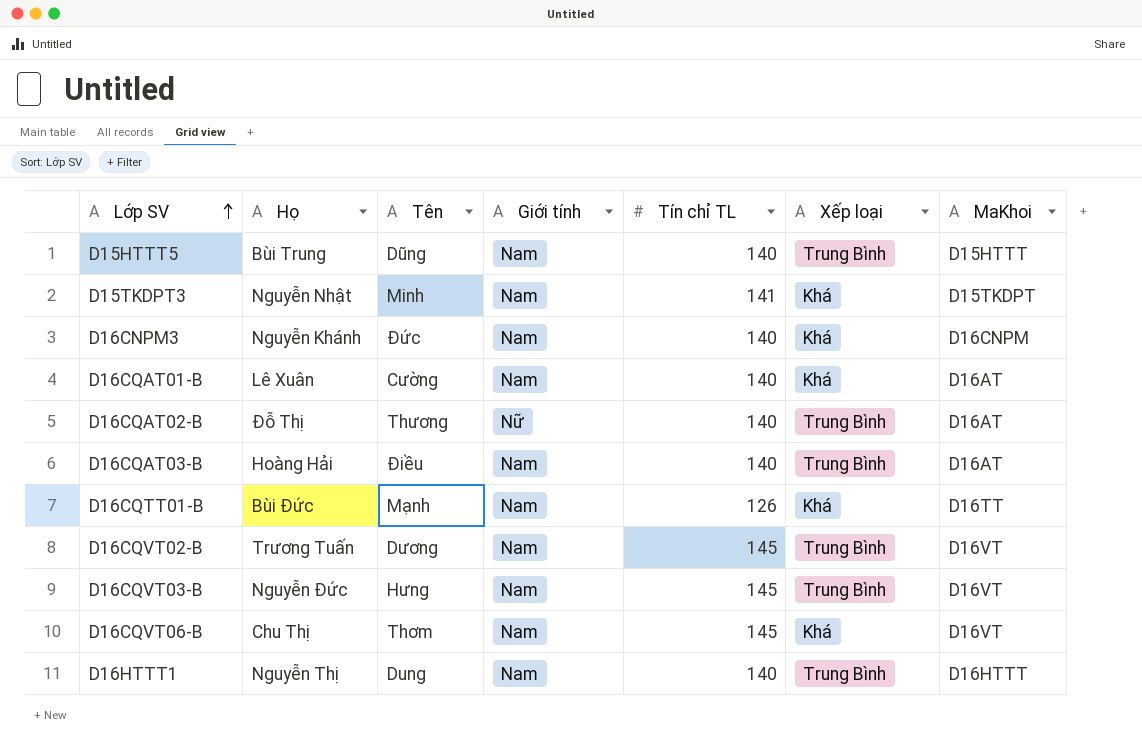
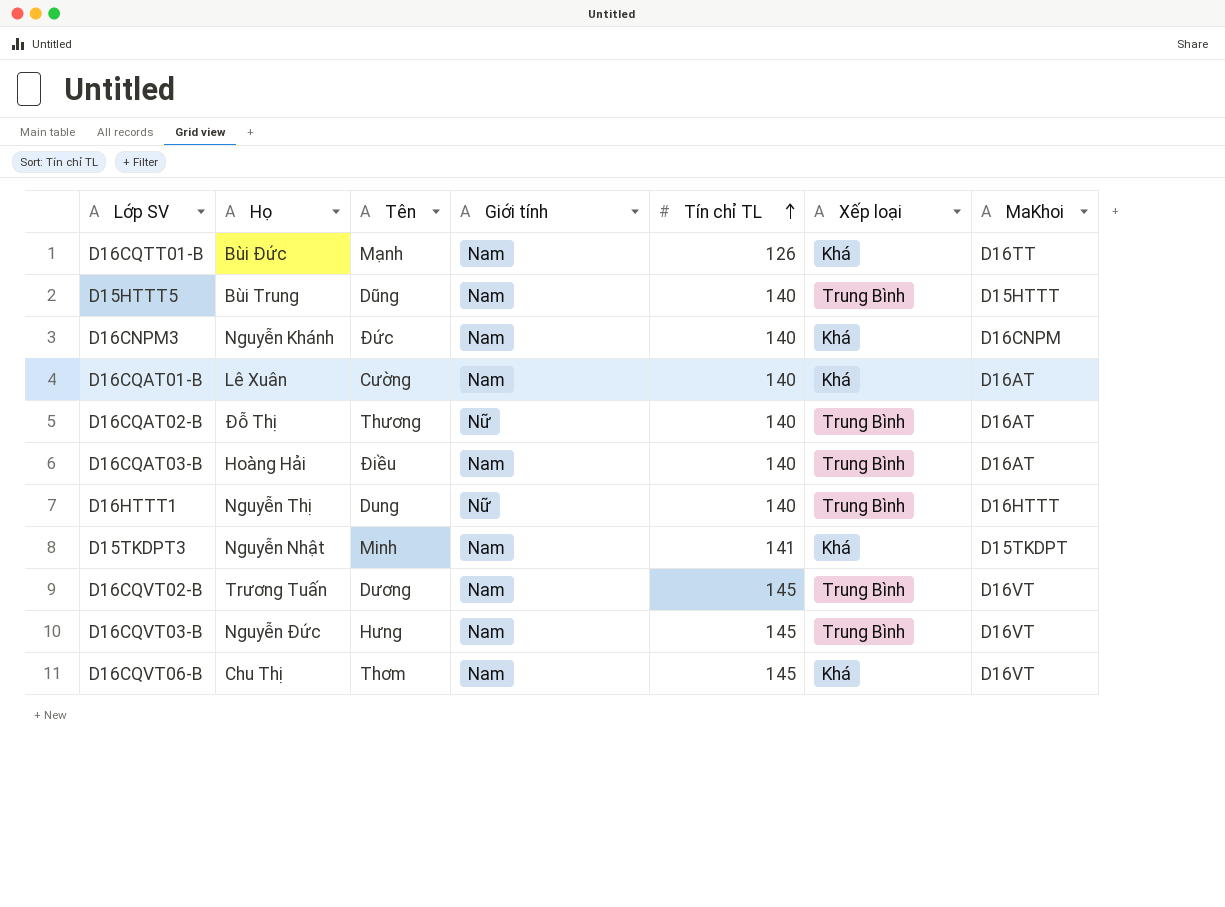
row order: Lớp SV ascending -> Tín chỉ TL ascending
D16HTTT1 | Giới tính: Nam -> Nữ

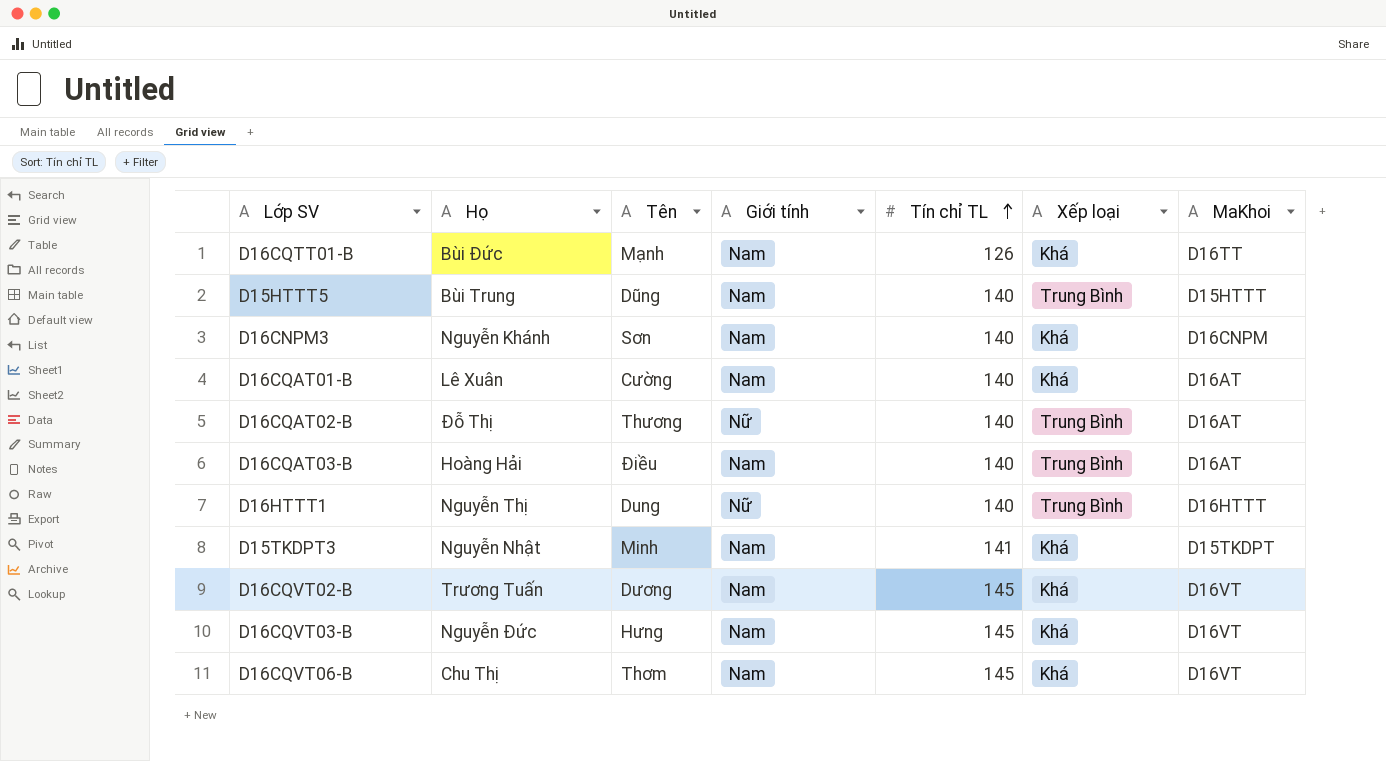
D16CNPM3 | Tên: Đức -> Sơn
D16CQVT02-B | Xếp loại: Trung Bình -> Khá
D16CQVT03-B | Xếp loại: Trung Bình -> Khá

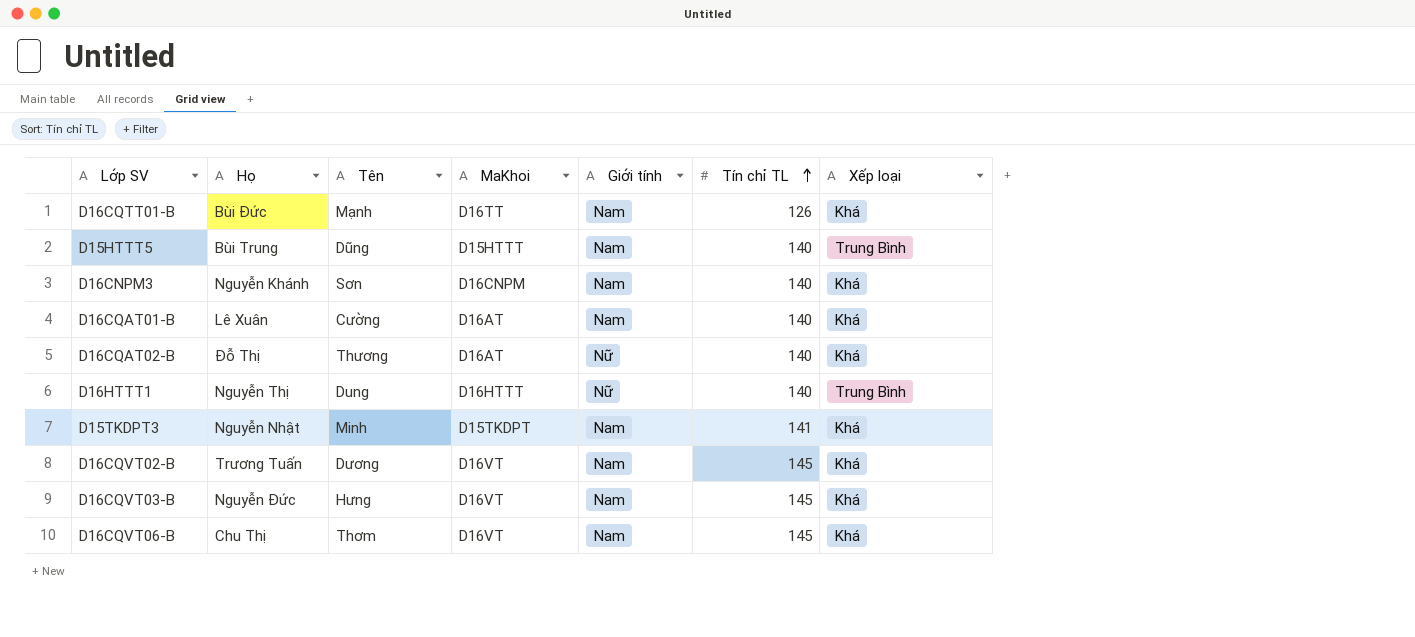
column MaKhoi | position: 7 -> 4
row D16CQAT03-B: Hoàng Hải | Điều | Nam | 140 | Trung Bình | D16AT -> none
D16CQAT02-B | Xếp loại: Trung Bình -> Khá

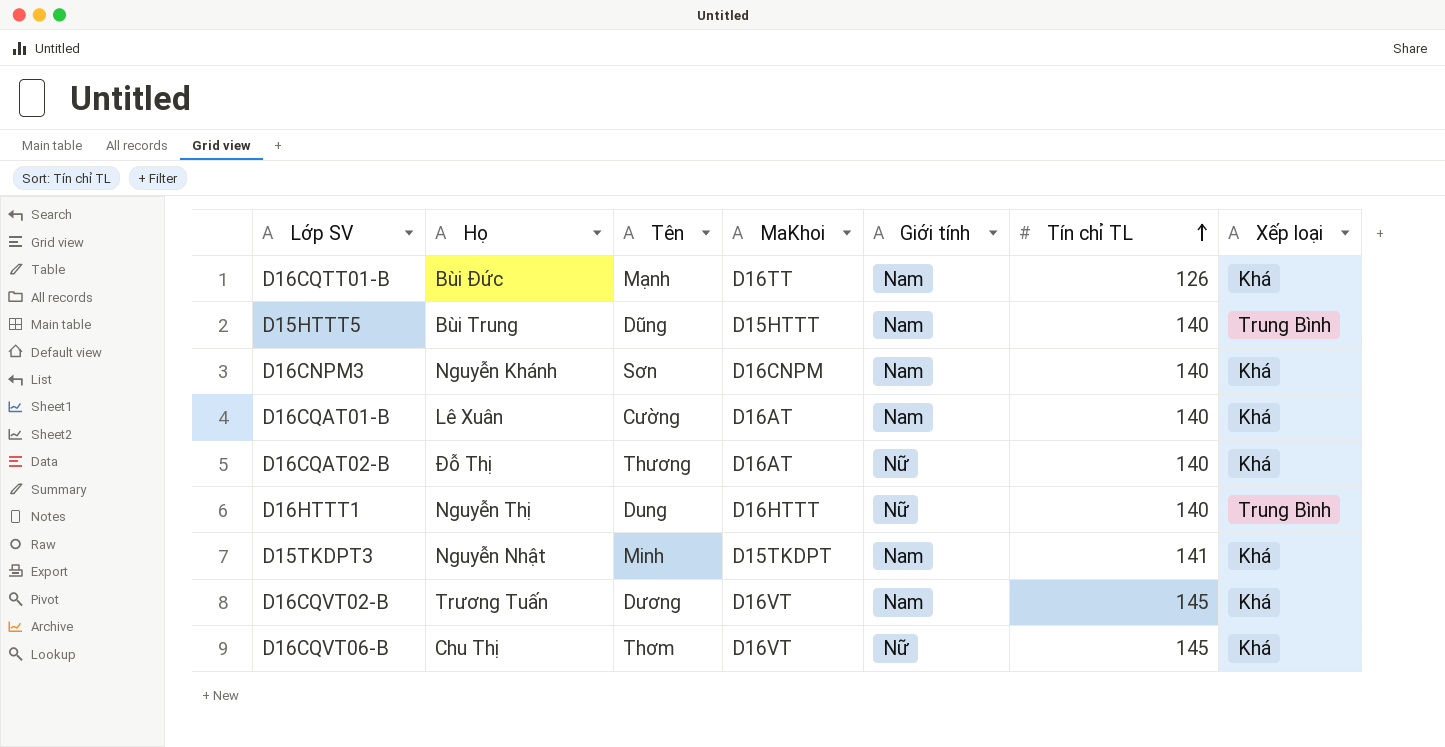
row D16CQVT03-B: Nguyễn Đức | Hưng | D16VT | Nam | 145 | Khá -> none
D16CQVT06-B | Giới tính: Nam -> Nữ

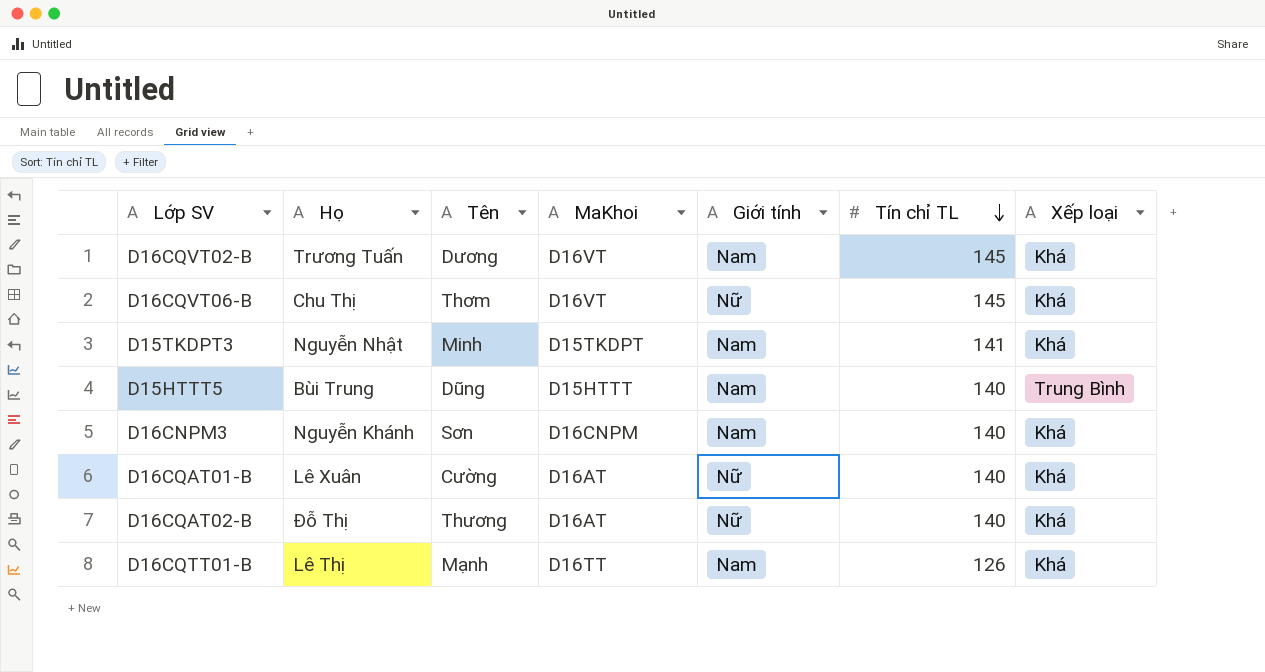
row order: Tín chỉ TL ascending -> Tín chỉ TL descending
row D16HTTT1: Nguyễn Thị | Dung | D16HTTT | Nữ | 140 | Trung Bình -> none
D16CQAT01-B | Giới tính: Nam -> Nữ
D16CQTT01-B | Họ: Bùi Đức -> Lê Thị

